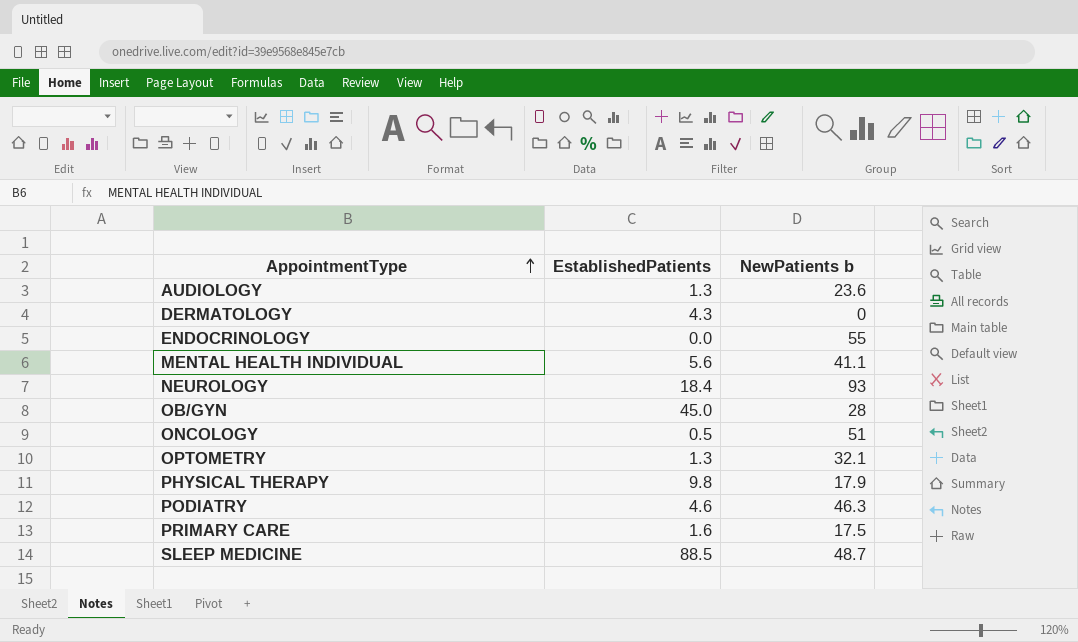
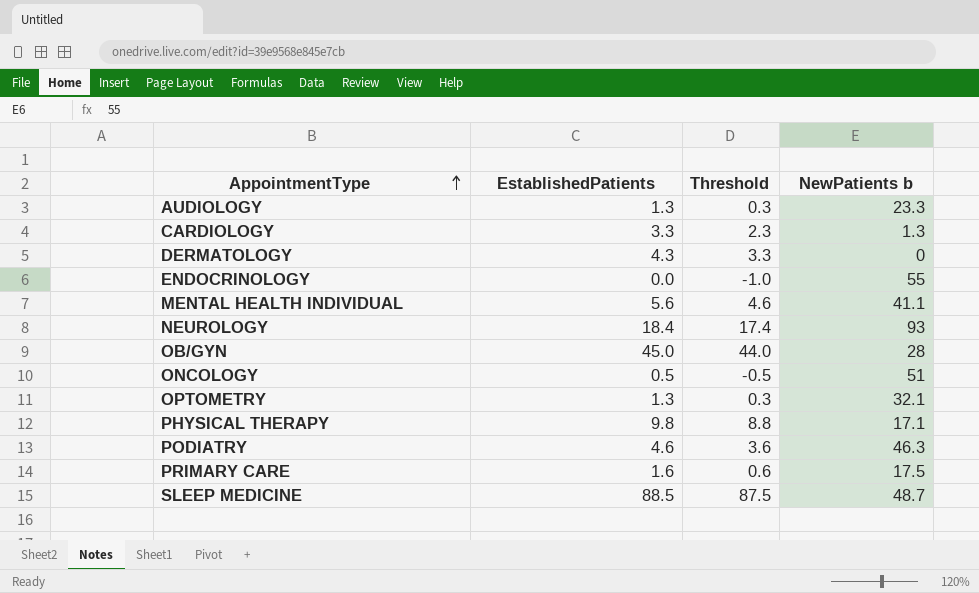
column Threshold | formula: none -> [EstablishedPatients] - 1
AUDIOLOGY | NewPatients b: 23.6 -> 23.3
row CARDIOLOGY: none -> 3.3 | 2.3 | 1.3
PHYSICAL THERAPY | NewPatients b: 17.9 -> 17.1

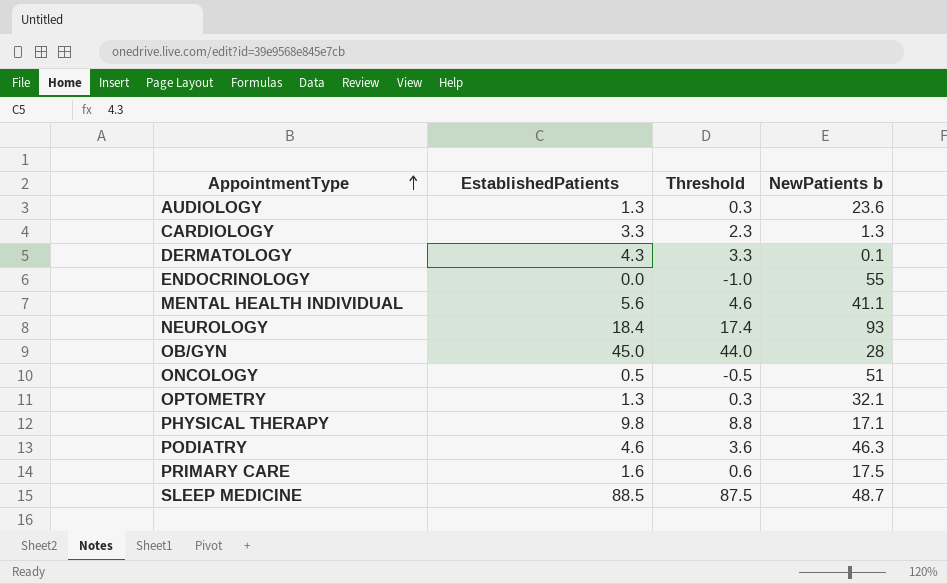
AUDIOLOGY | NewPatients b: 23.3 -> 23.6
DERMATOLOGY | NewPatients b: 0 -> 0.1

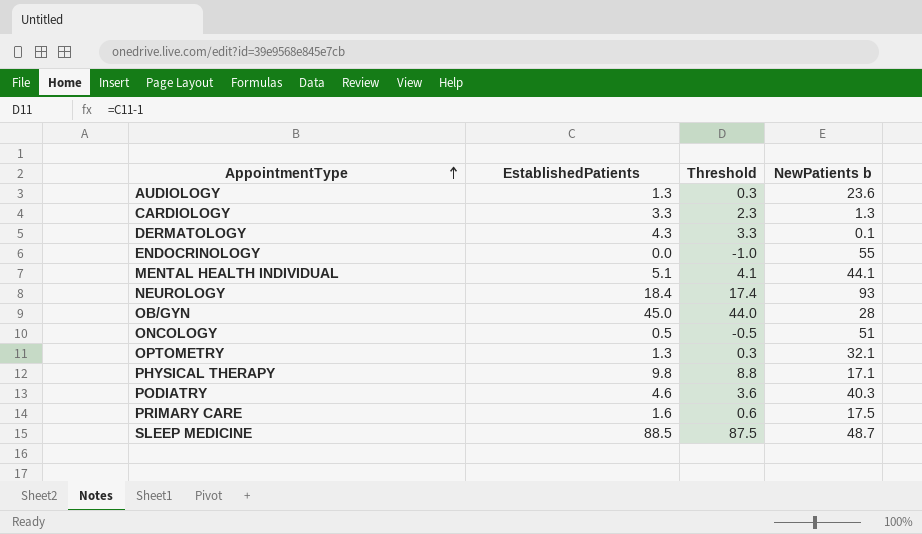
MENTAL HEALTH INDIVIDUAL | EstablishedPatients: 5.6 -> 5.1
MENTAL HEALTH INDIVIDUAL | Threshold: 4.6 -> 4.1
MENTAL HEALTH INDIVIDUAL | NewPatients b: 41.1 -> 44.1
PODIATRY | NewPatients b: 46.3 -> 40.3

